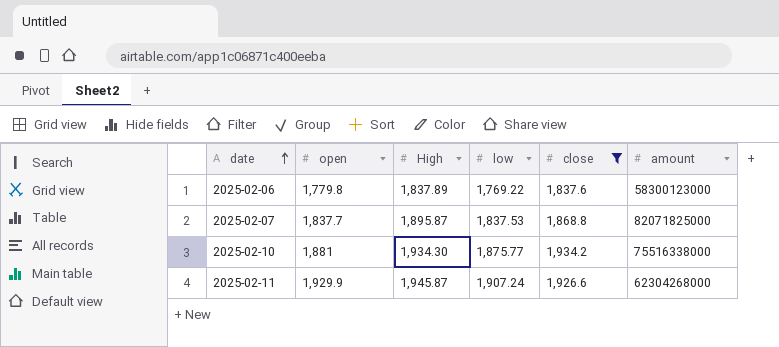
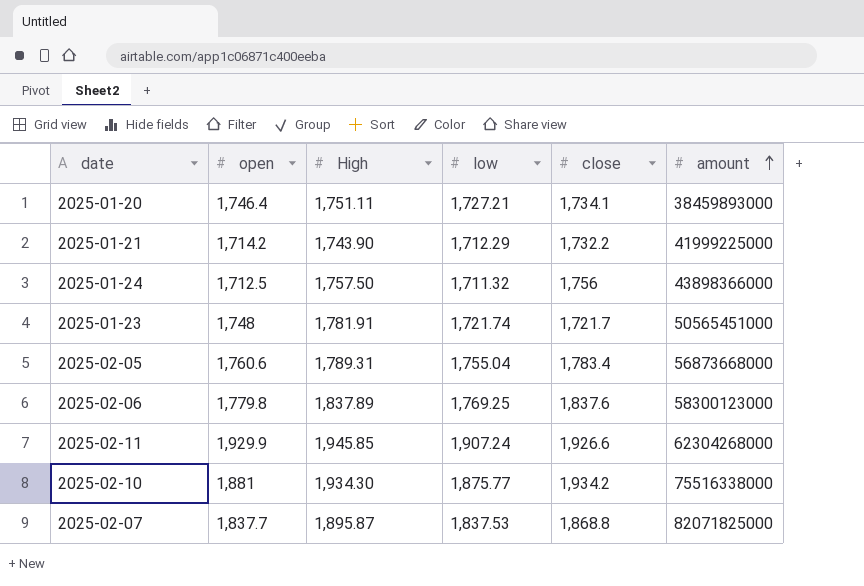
filter: close >= 1,837.6 -> none
row order: date ascending -> amount ascending
2025-02-06 | low: 1,769.22 -> 1,769.25
2025-02-11 | High: 1,945.87 -> 1,945.85

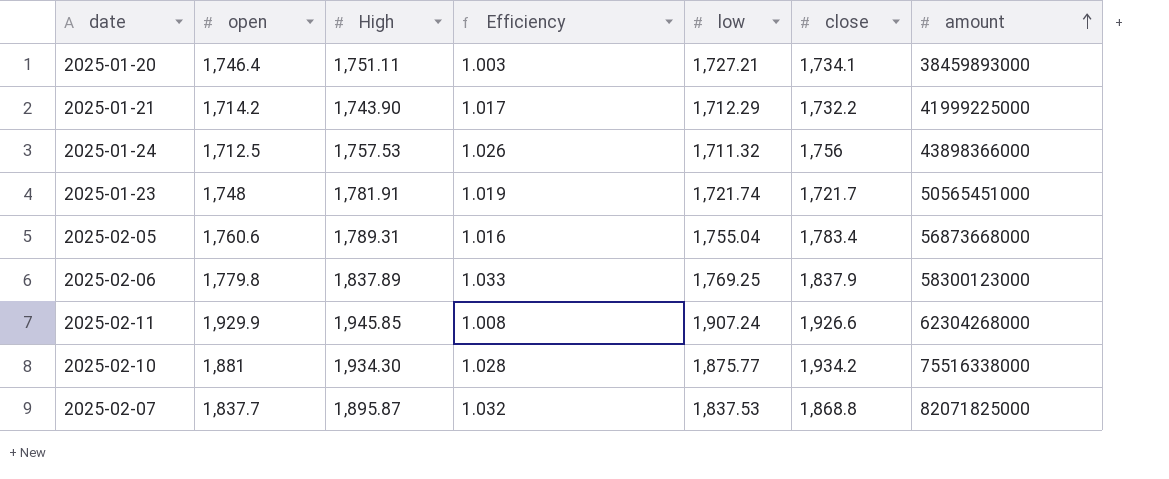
column Efficiency | formula: none -> [High] / [open]
2025-01-24 | High: 1,757.50 -> 1,757.53
2025-02-06 | close: 1,837.6 -> 1,837.9

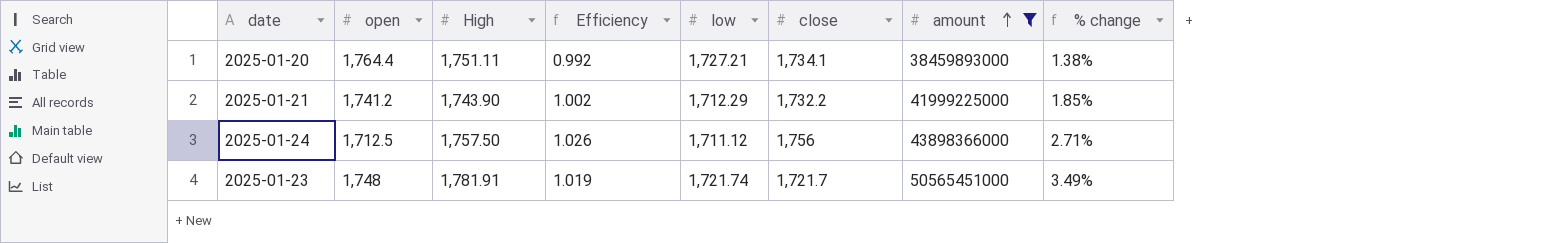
filter: none -> amount <= 50565451000
column % change | formula: none -> ([High] - [low]) / [low]
2025-01-20 | open: 1,746.4 -> 1,764.4
2025-01-20 | Efficiency: 1.003 -> 0.992
2025-01-21 | open: 1,714.2 -> 1,741.2
2025-01-21 | Efficiency: 1.017 -> 1.002
2025-01-24 | High: 1,757.53 -> 1,757.50
2025-01-24 | low: 1,711.32 -> 1,711.12

